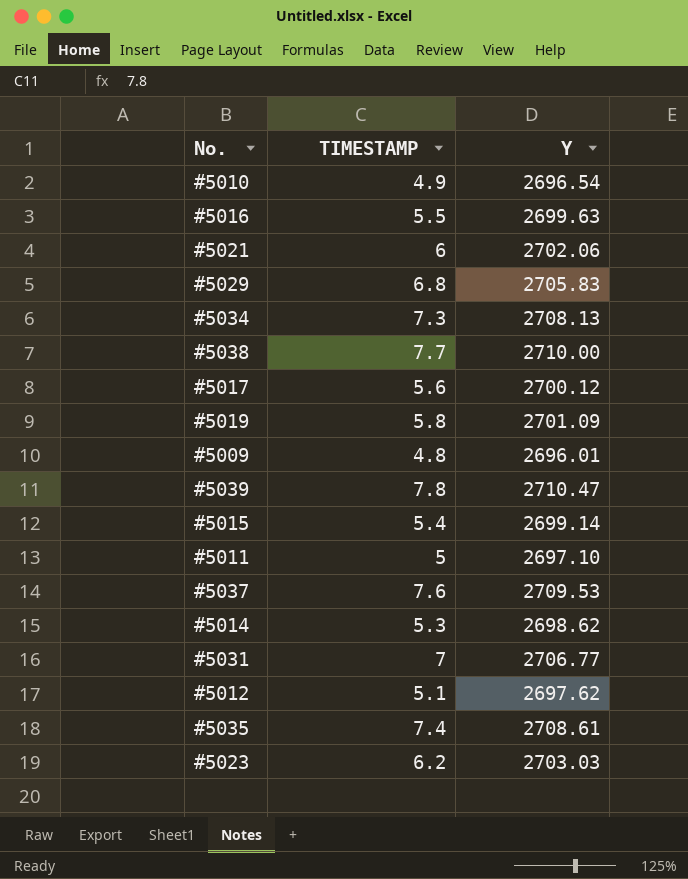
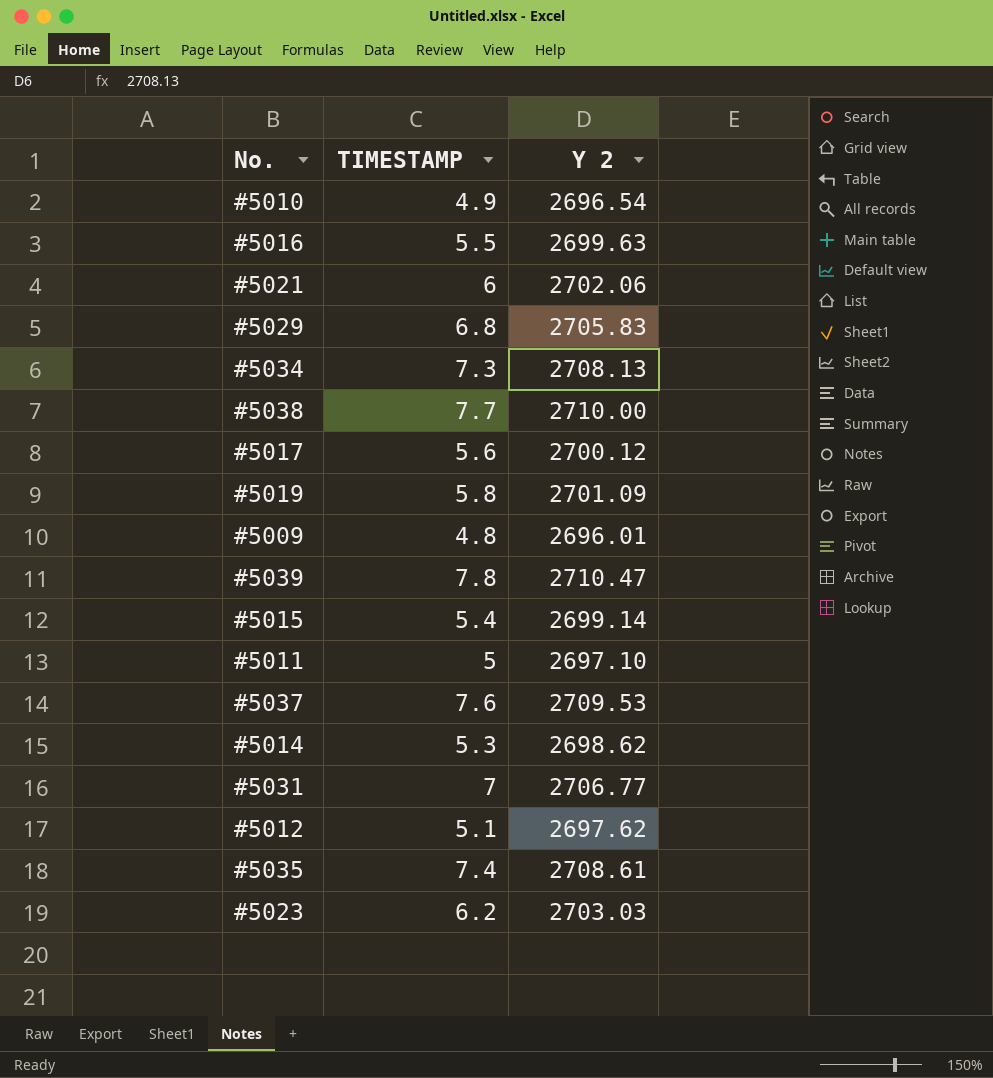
column name: Y -> Y 2

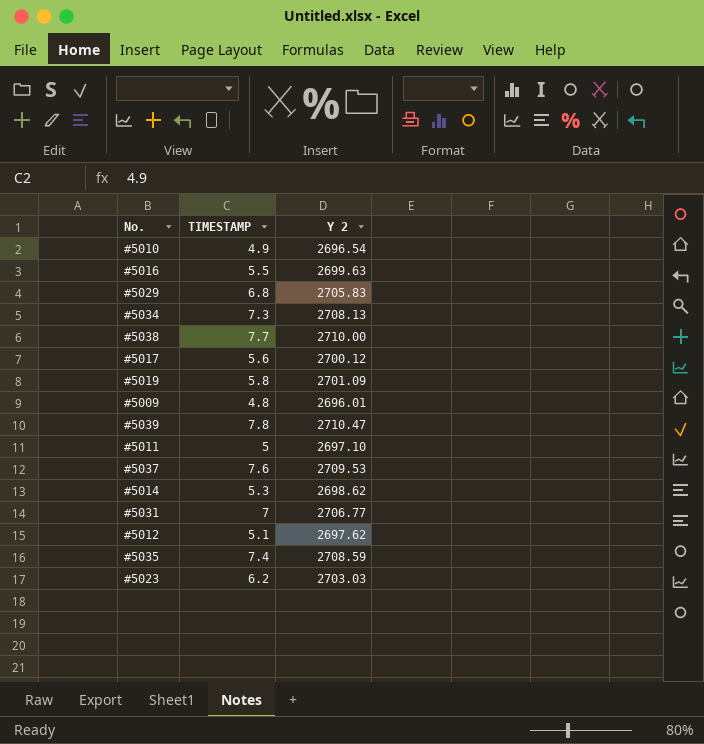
row #5021: 6 | 2702.06 -> none
row #5015: 5.4 | 2699.14 -> none
#5035 | Y 2: 2708.61 -> 2708.59

